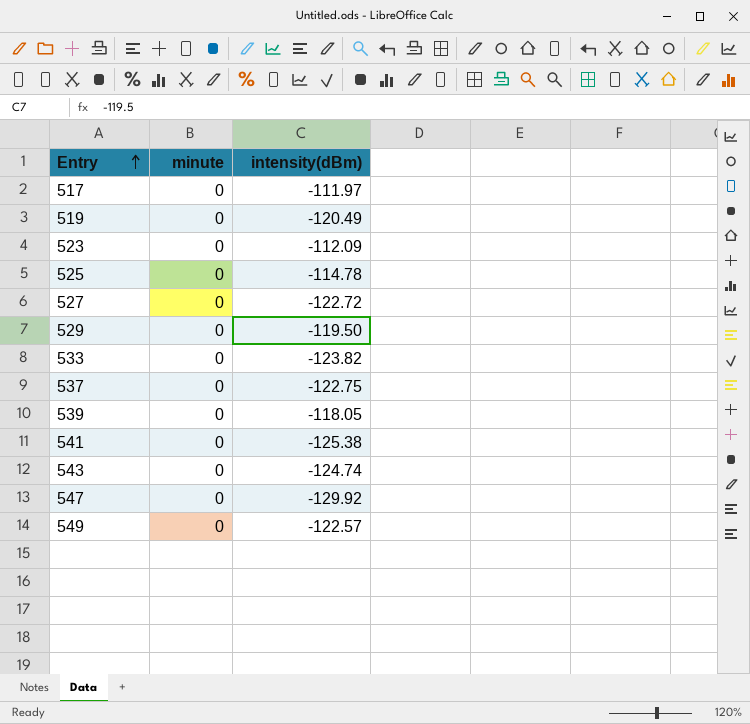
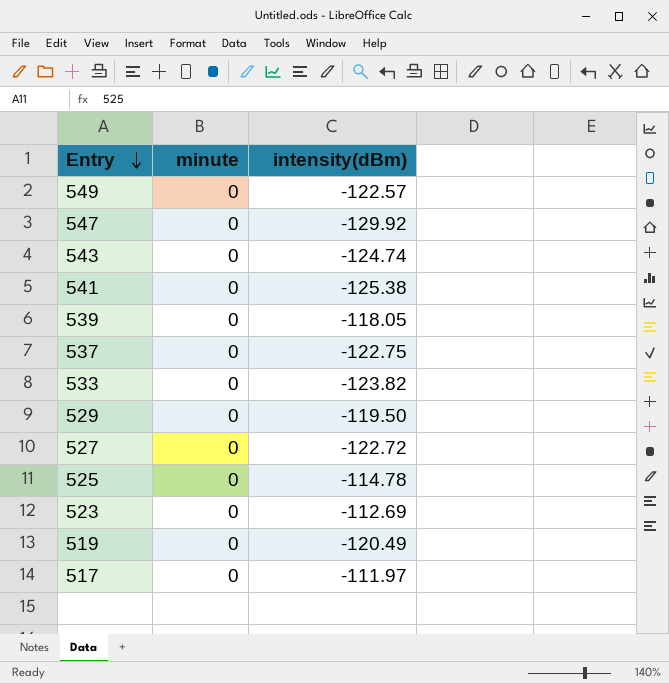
row order: Entry ascending -> Entry descending
523 | intensity(dBm): -112.09 -> -112.69

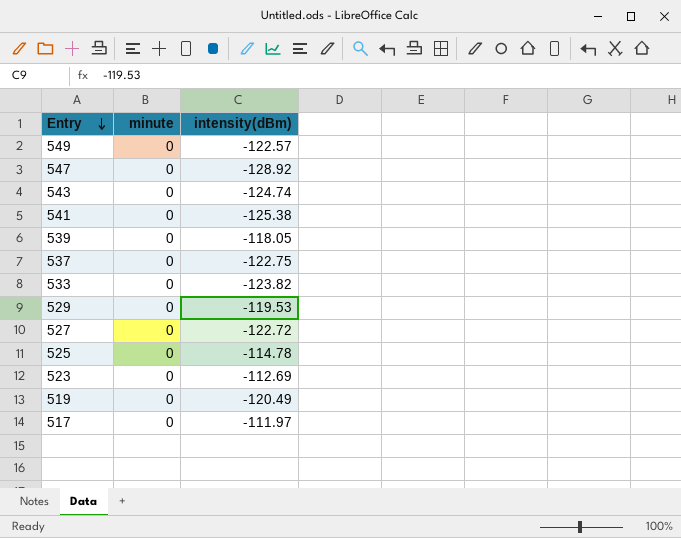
547 | intensity(dBm): -129.92 -> -128.92
529 | intensity(dBm): -119.50 -> -119.53

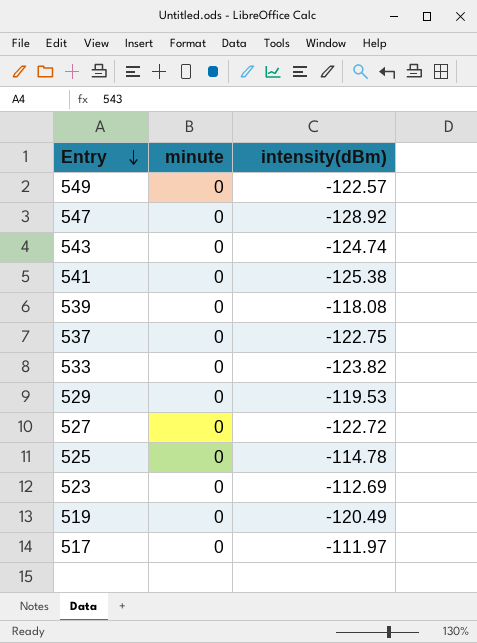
539 | intensity(dBm): -118.05 -> -118.08

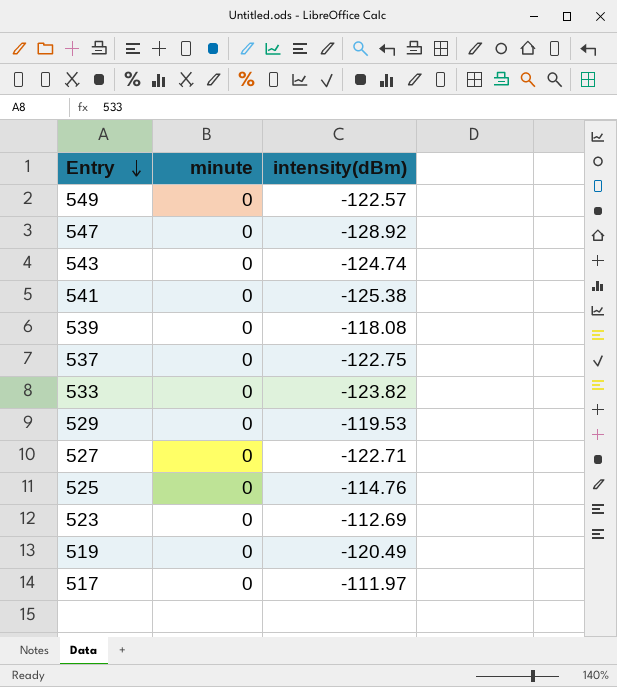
527 | intensity(dBm): -122.72 -> -122.71
525 | intensity(dBm): -114.78 -> -114.76

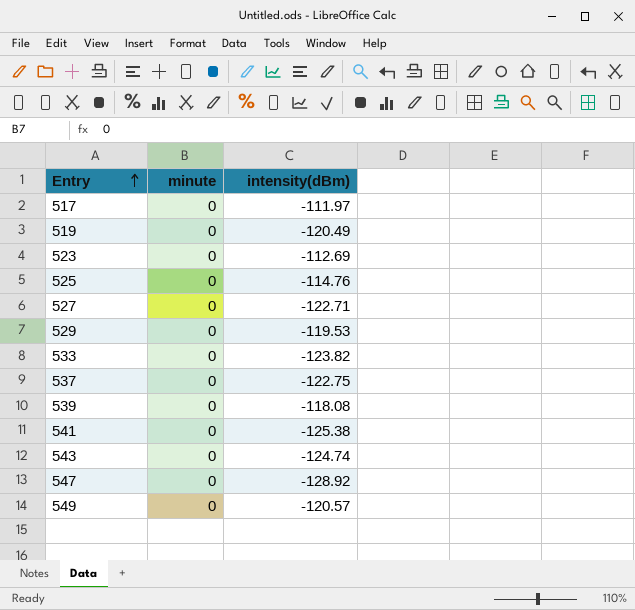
row order: Entry descending -> Entry ascending
549 | intensity(dBm): -122.57 -> -120.57

